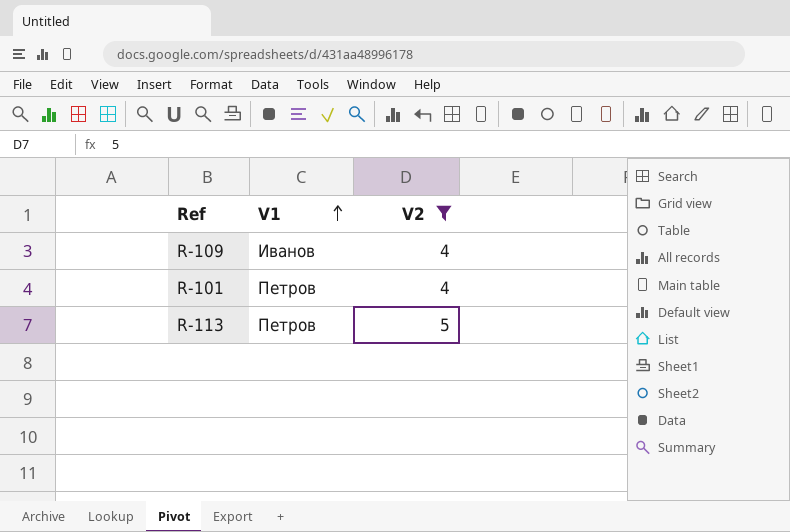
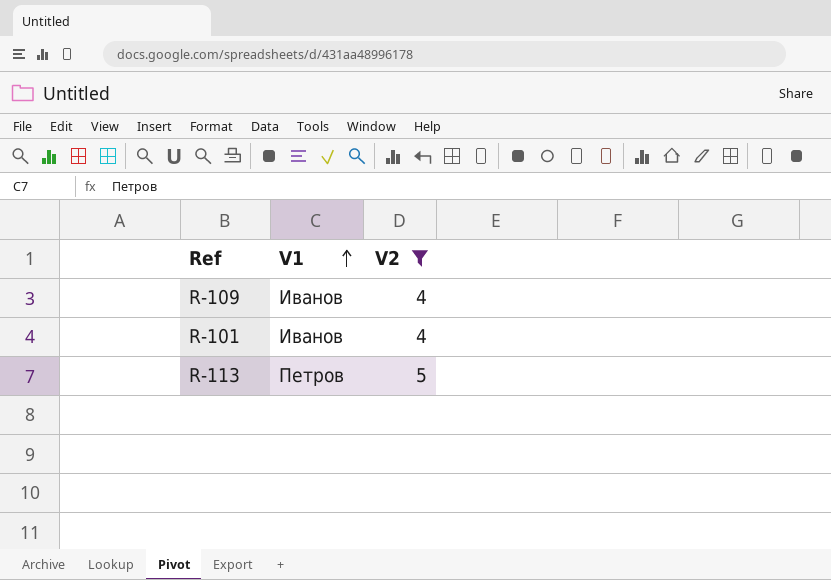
R-101 | V1: Петров -> Иванов

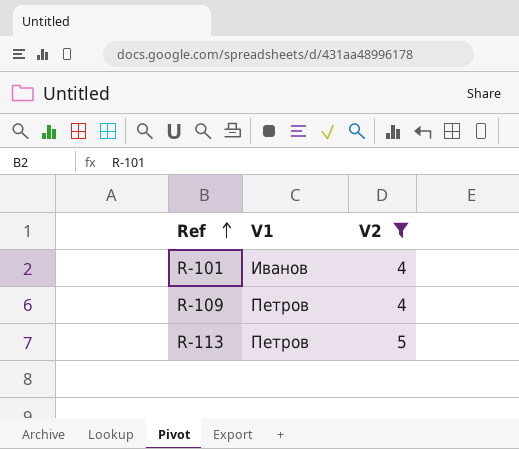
row order: V1 ascending -> Ref ascending
R-109 | V1: Иванов -> Петров

